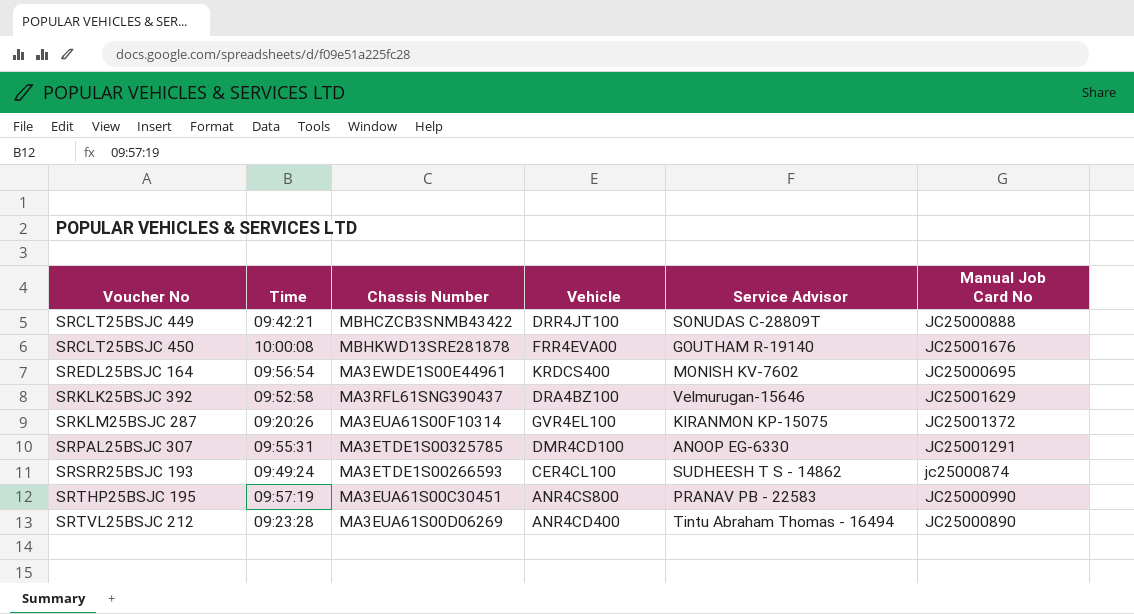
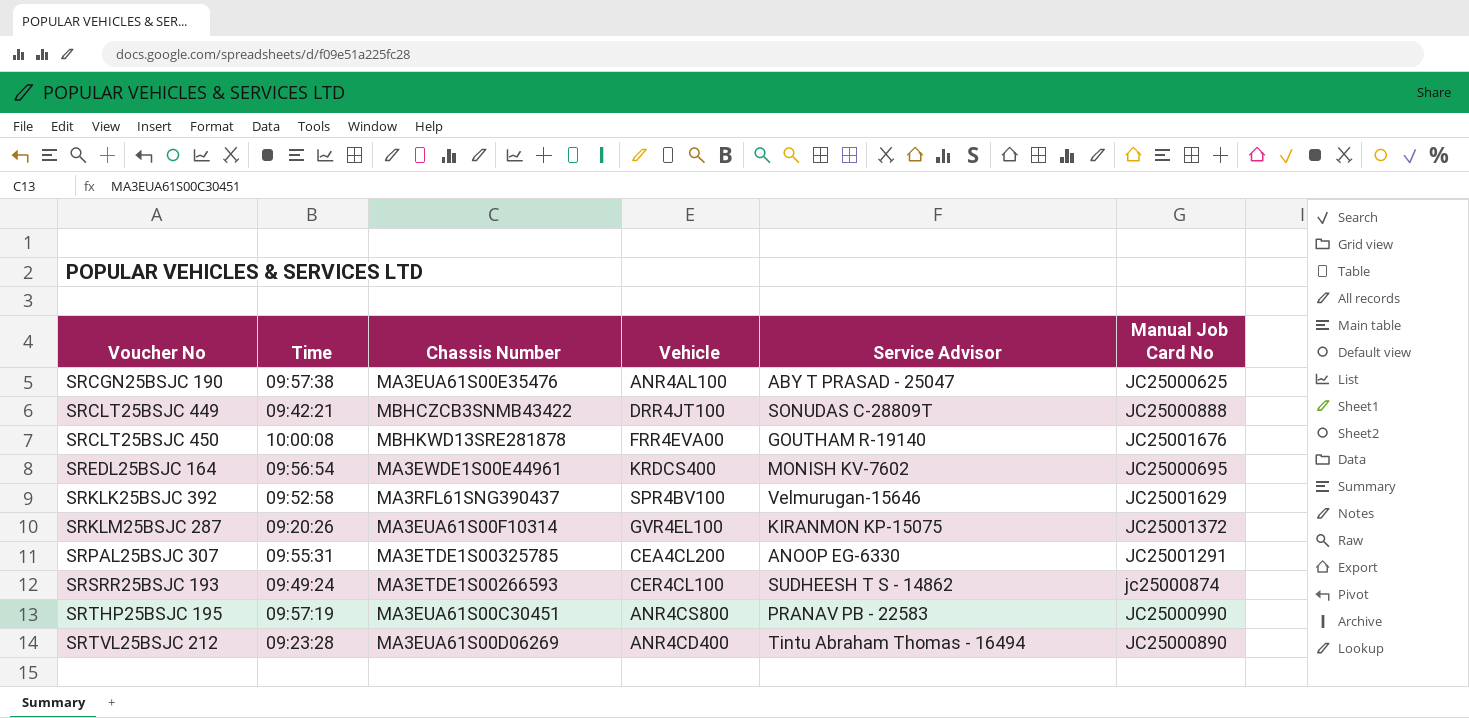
row SRCGN25BSJC 190: none -> 09:57:38 | MA3EUA61S00E35476 | ANR4AL100 | ABY T PRASAD - 25047 | JC25000625
SRKLK25BSJC 392 | Vehicle: DRA4BZ100 -> SPR4BV100
SRPAL25BSJC 307 | Vehicle: DMR4CD100 -> CEA4CL200

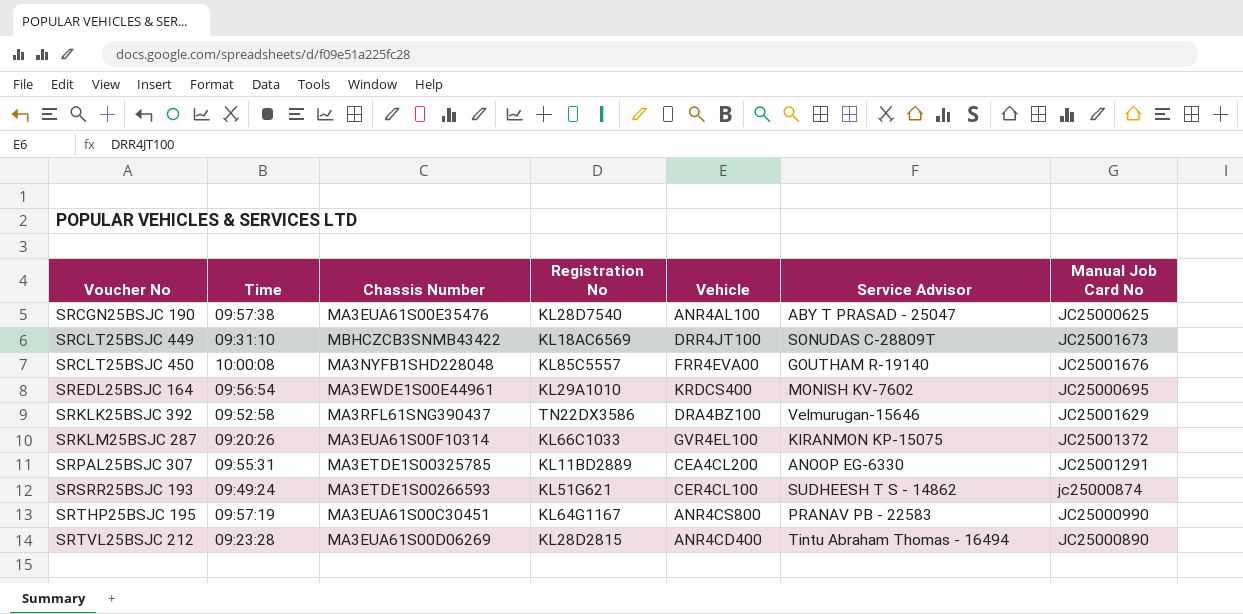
column Registration No | position: none -> 4
SRCLT25BSJC 449 | Time: 09:42:21 -> 09:31:10
SRCLT25BSJC 449 | Manual Job Card No: JC25000888 -> JC25001673
SRCLT25BSJC 450 | Chassis Number: MBHKWD13SRE281878 -> MA3NYFB1SHD228048
SRKLK25BSJC 392 | Vehicle: SPR4BV100 -> DRA4BZ100

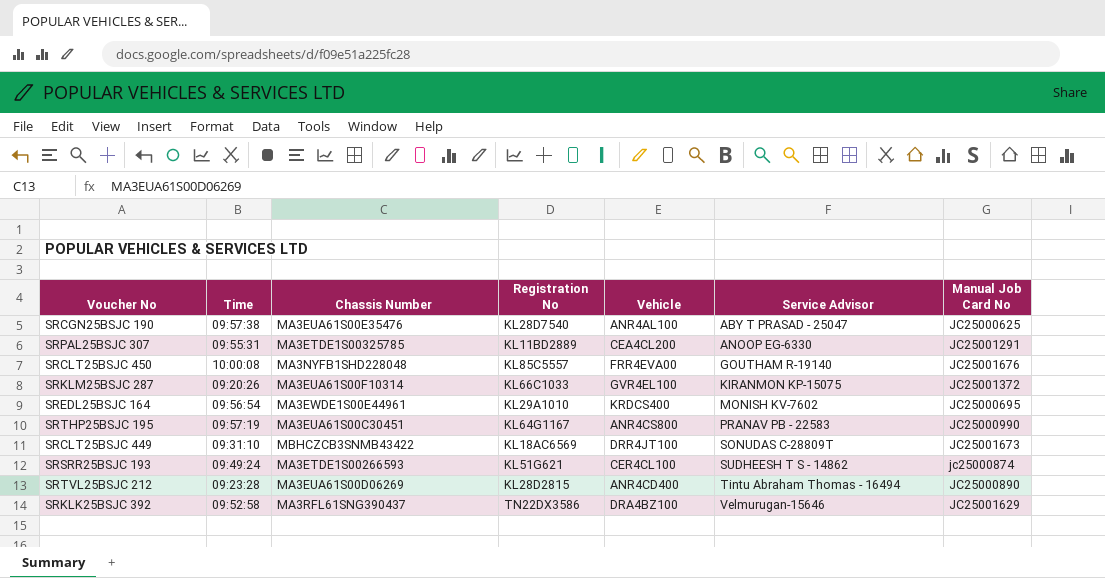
row order: Voucher No ascending -> Service Advisor ascending

